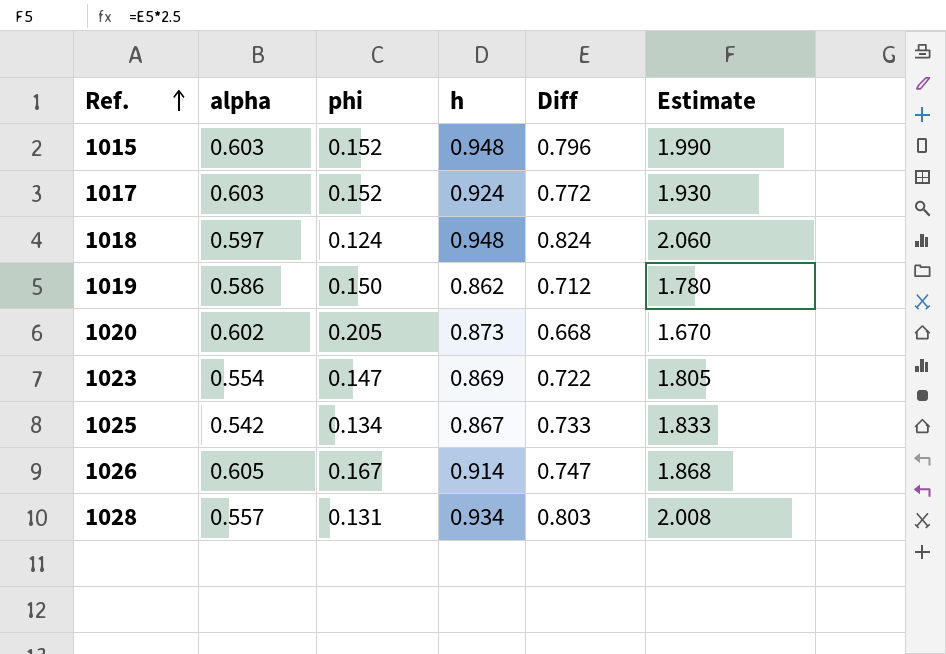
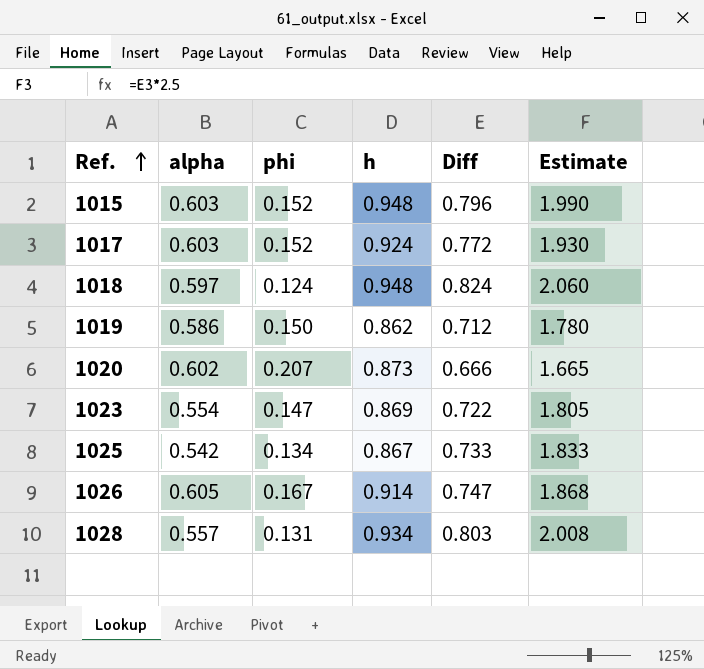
1020 | phi: 0.205 -> 0.207
1020 | Diff: 0.668 -> 0.666
1020 | Estimate: 1.670 -> 1.665

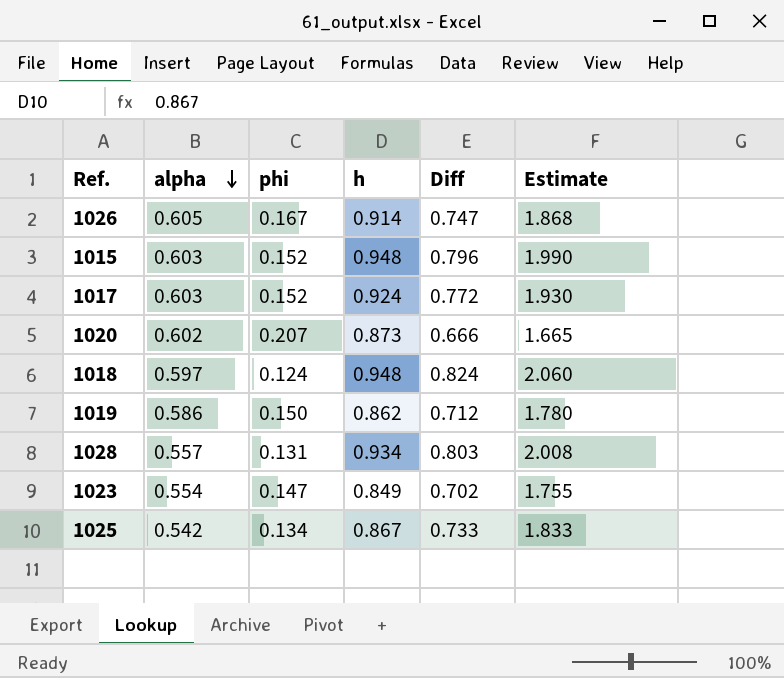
row order: Ref. ascending -> alpha descending
1023 | h: 0.869 -> 0.849
1023 | Diff: 0.722 -> 0.702
1023 | Estimate: 1.805 -> 1.755

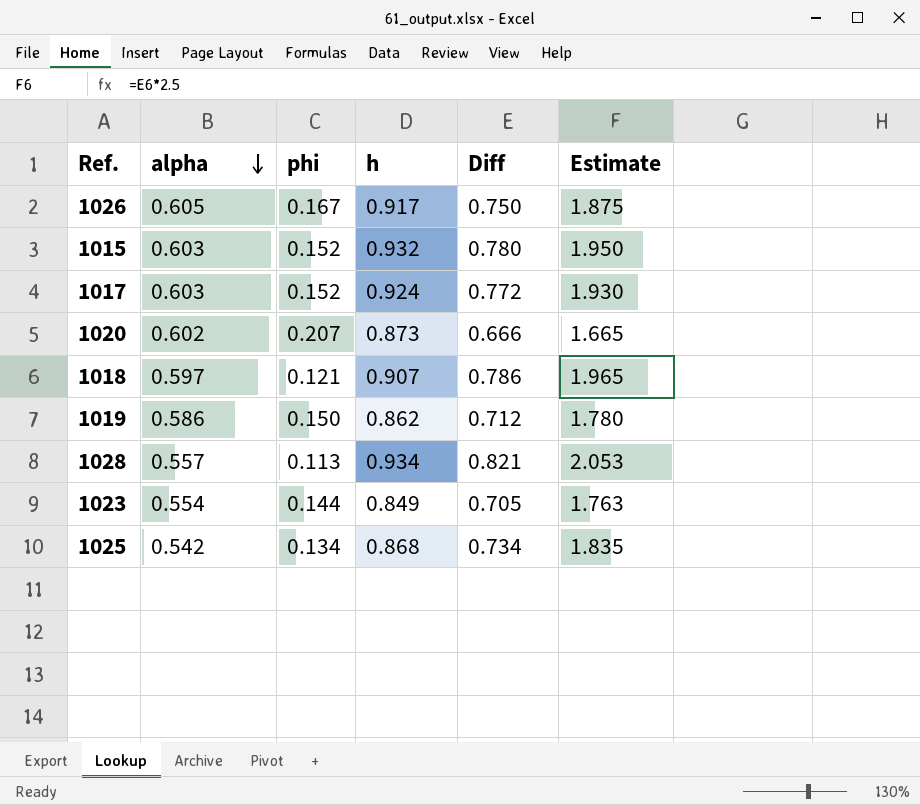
1026 | h: 0.914 -> 0.917
1026 | Diff: 0.747 -> 0.750
1026 | Estimate: 1.868 -> 1.875
1015 | h: 0.948 -> 0.932
1015 | Diff: 0.796 -> 0.780
1015 | Estimate: 1.990 -> 1.950
1018 | phi: 0.124 -> 0.121
1018 | h: 0.948 -> 0.907
1018 | Diff: 0.824 -> 0.786
1018 | Estimate: 2.060 -> 1.965
1028 | phi: 0.131 -> 0.113
1028 | Diff: 0.803 -> 0.821
1028 | Estimate: 2.008 -> 2.053
1023 | phi: 0.147 -> 0.144
1023 | Diff: 0.702 -> 0.705
1023 | Estimate: 1.755 -> 1.763
1025 | h: 0.867 -> 0.868
1025 | Diff: 0.733 -> 0.734
1025 | Estimate: 1.833 -> 1.835

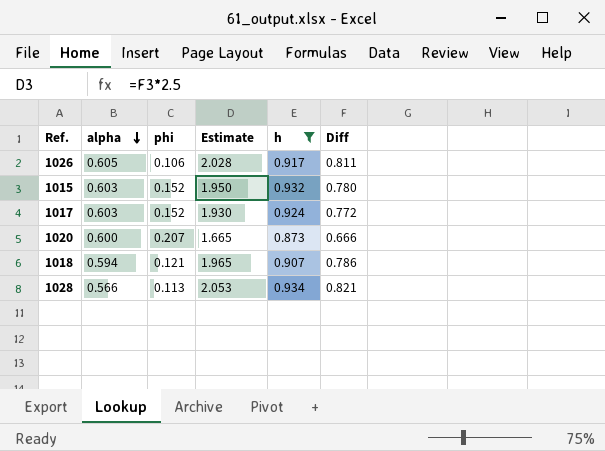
filter: none -> h >= 0.873
column Estimate | position: 6 -> 4
1026 | phi: 0.167 -> 0.106
1026 | Estimate: 1.875 -> 2.028
1026 | Diff: 0.750 -> 0.811
1020 | alpha: 0.602 -> 0.600
1018 | alpha: 0.597 -> 0.594
1028 | alpha: 0.557 -> 0.566

